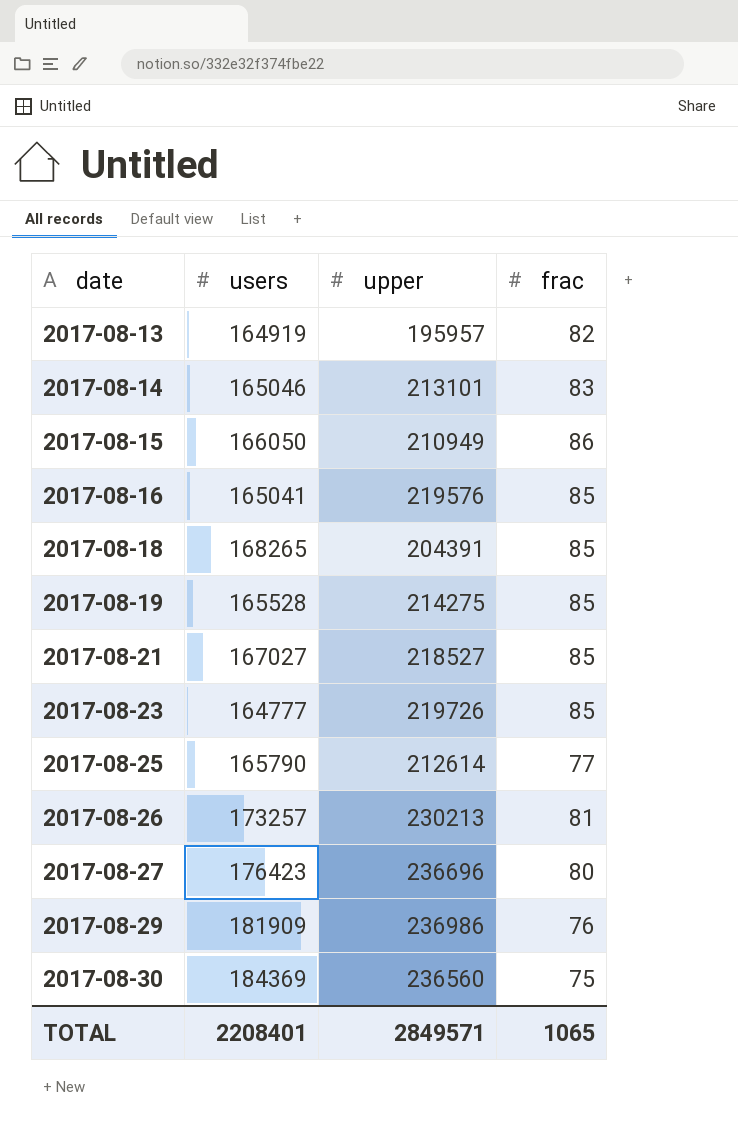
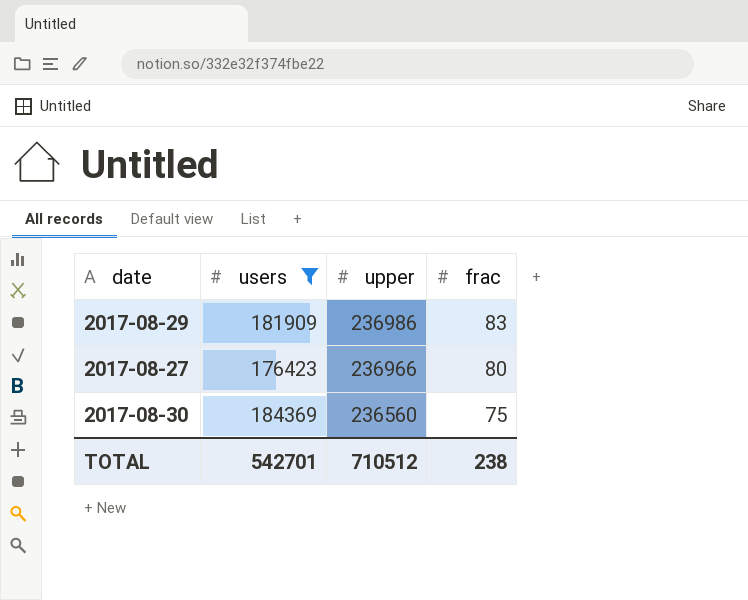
filter: none -> users >= 176423
row order: date ascending -> upper descending
2017-08-29 | frac: 76 -> 83
2017-08-27 | upper: 236696 -> 236966
TOTAL | users: 2208401 -> 542701
TOTAL | upper: 2849571 -> 710512
TOTAL | frac: 1065 -> 238

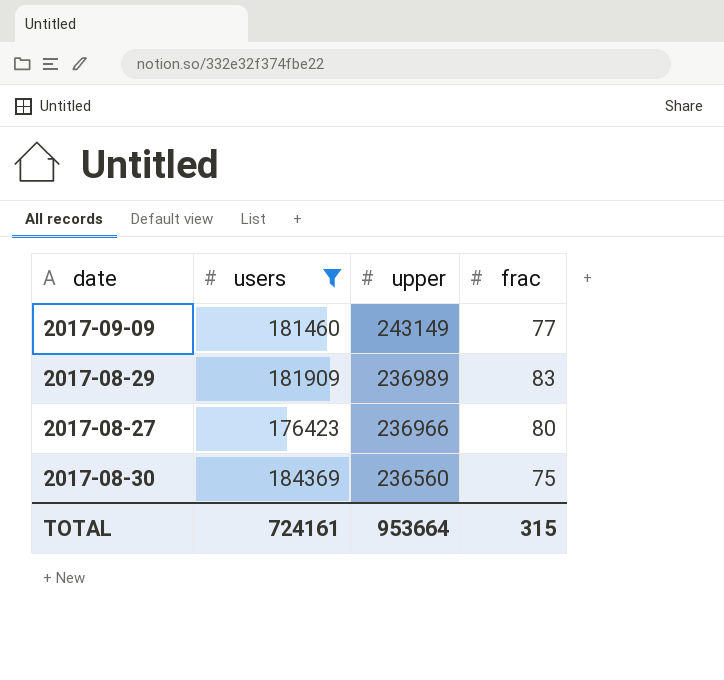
row 2017-09-09: none -> 181460 | 243149 | 77
2017-08-29 | upper: 236986 -> 236989
TOTAL | users: 542701 -> 724161
TOTAL | upper: 710512 -> 953664
TOTAL | frac: 238 -> 315

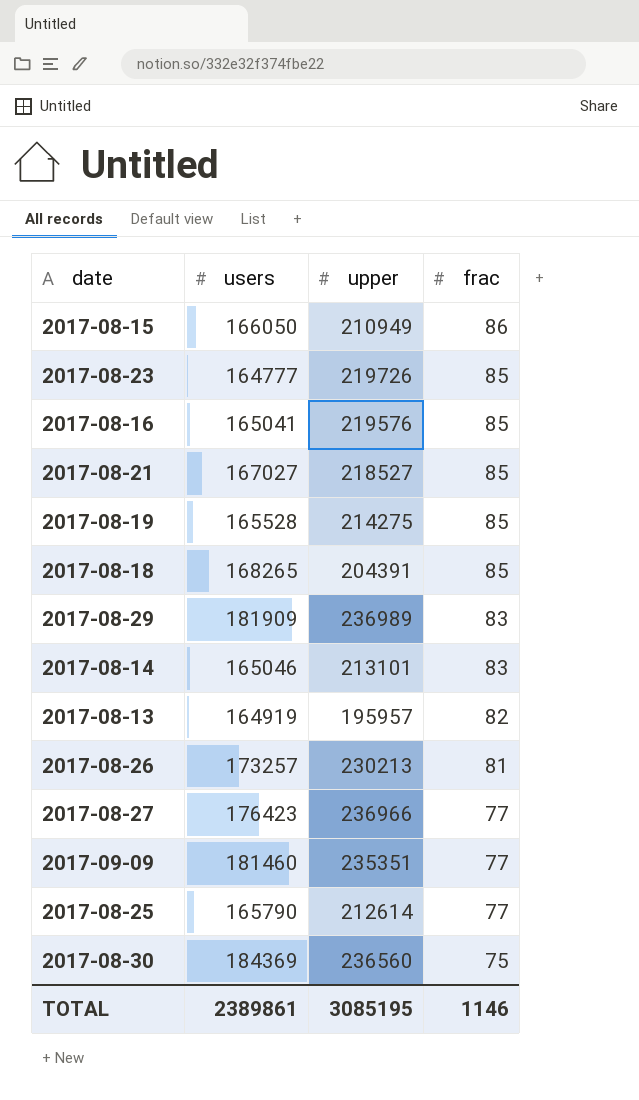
filter: users >= 176423 -> none
row order: upper descending -> frac descending
2017-08-27 | frac: 80 -> 77
2017-09-09 | upper: 243149 -> 235351
TOTAL | users: 724161 -> 2389861
TOTAL | upper: 953664 -> 3085195
TOTAL | frac: 315 -> 1146

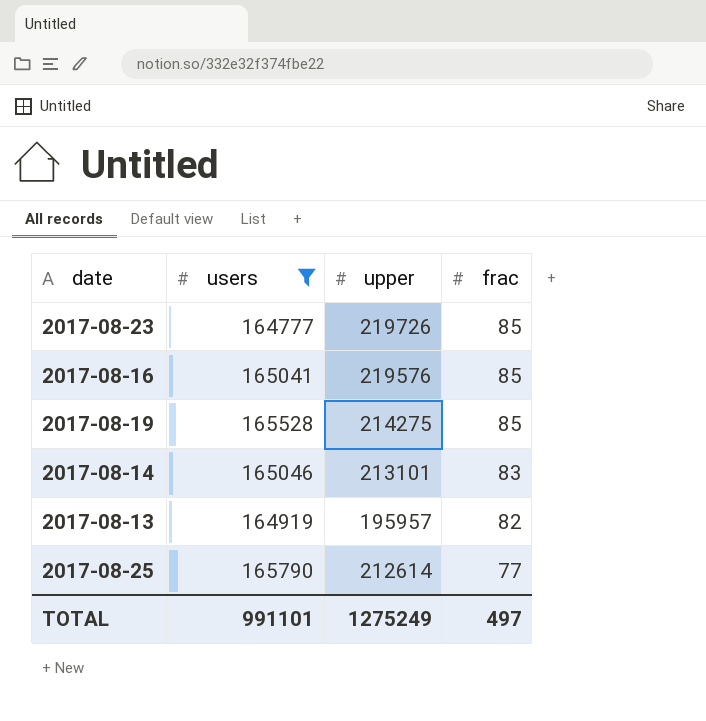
filter: none -> users <= 165790
TOTAL | users: 2389861 -> 991101
TOTAL | upper: 3085195 -> 1275249
TOTAL | frac: 1146 -> 497

